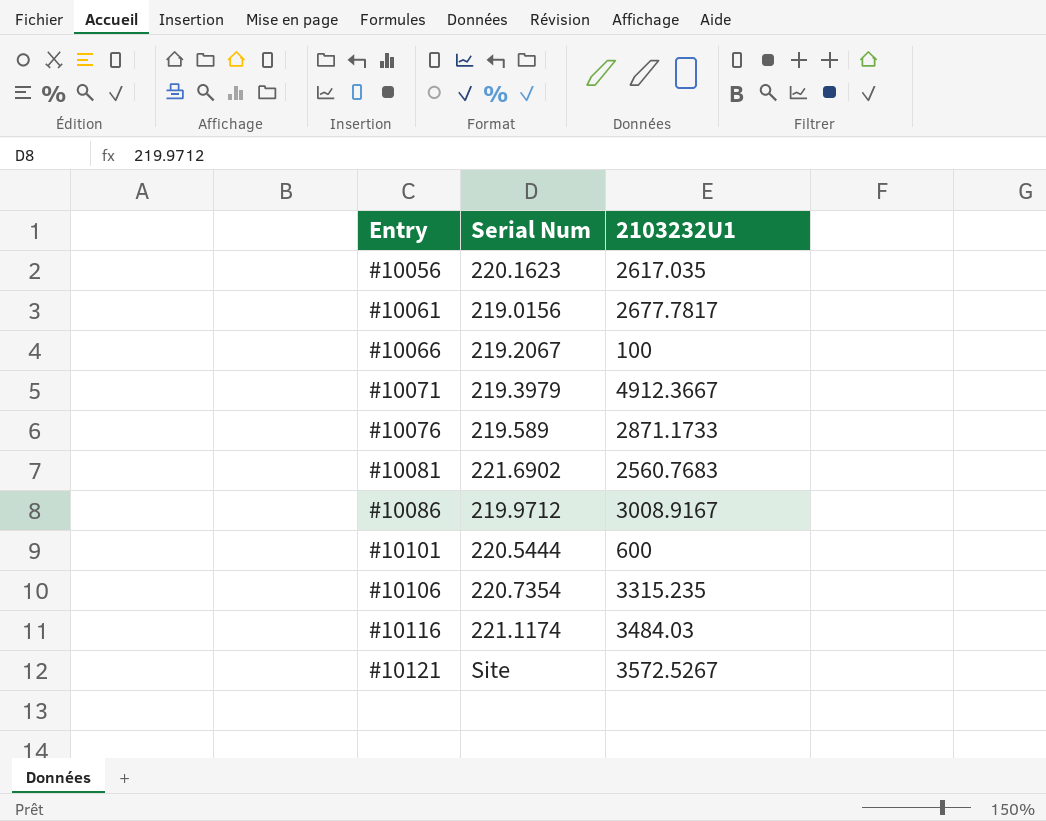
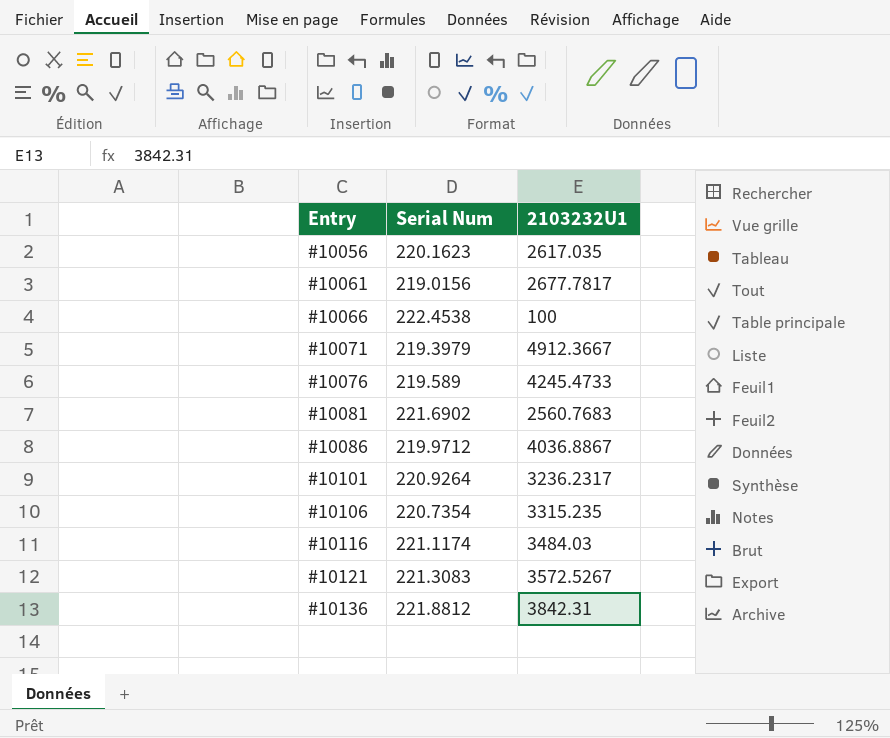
#10066 | Serial Num: 219.2067 -> 222.4538
#10076 | 2103232U1: 2871.1733 -> 4245.4733
#10086 | 2103232U1: 3008.9167 -> 4036.8867
#10101 | Serial Num: 220.5444 -> 220.9264
#10101 | 2103232U1: 600 -> 3236.2317
#10121 | Serial Num: Site -> 221.3083
row #10136: none -> 221.8812 | 3842.31

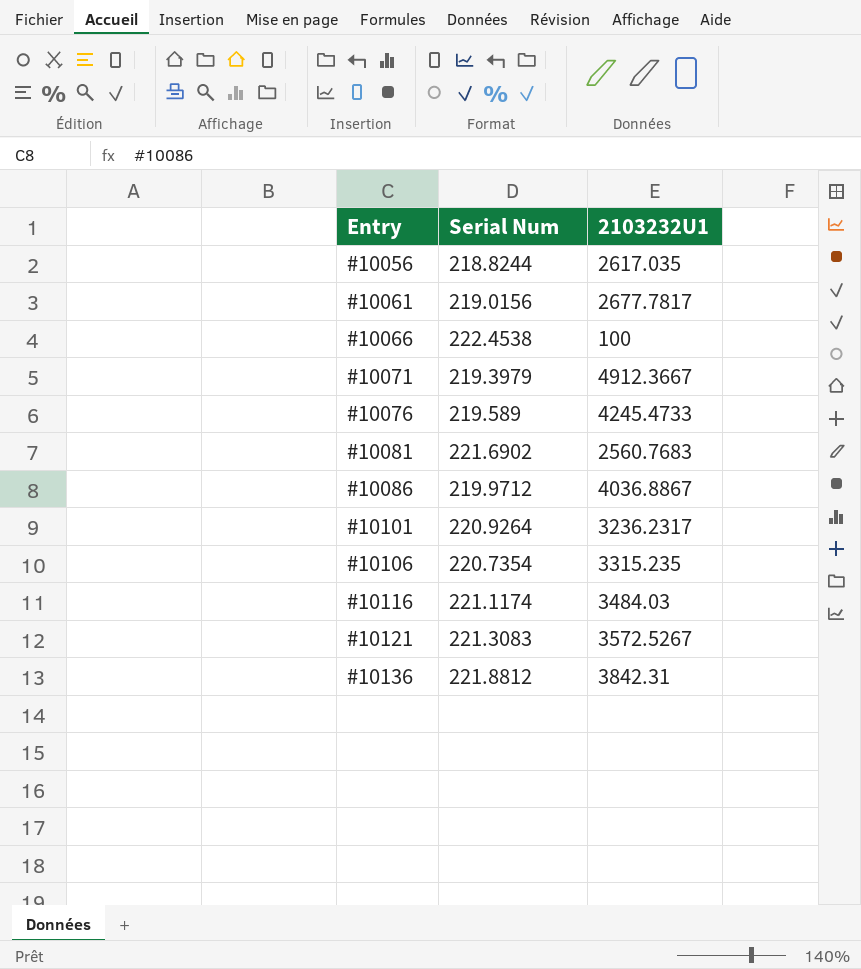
#10056 | Serial Num: 220.1623 -> 218.8244

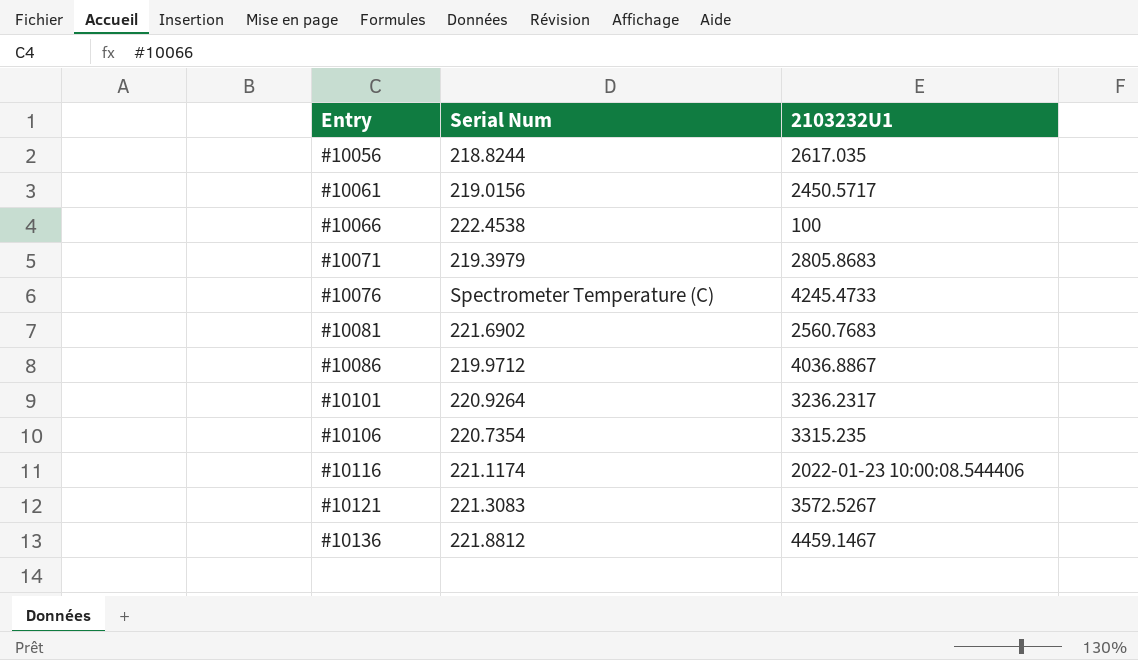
#10061 | 2103232U1: 2677.7817 -> 2450.5717
#10071 | 2103232U1: 4912.3667 -> 2805.8683
#10076 | Serial Num: 219.589 -> Spectrometer Temperature (C)
#10116 | 2103232U1: 3484.03 -> 2022-01-23 10:00:08.544406
#10136 | 2103232U1: 3842.31 -> 4459.1467

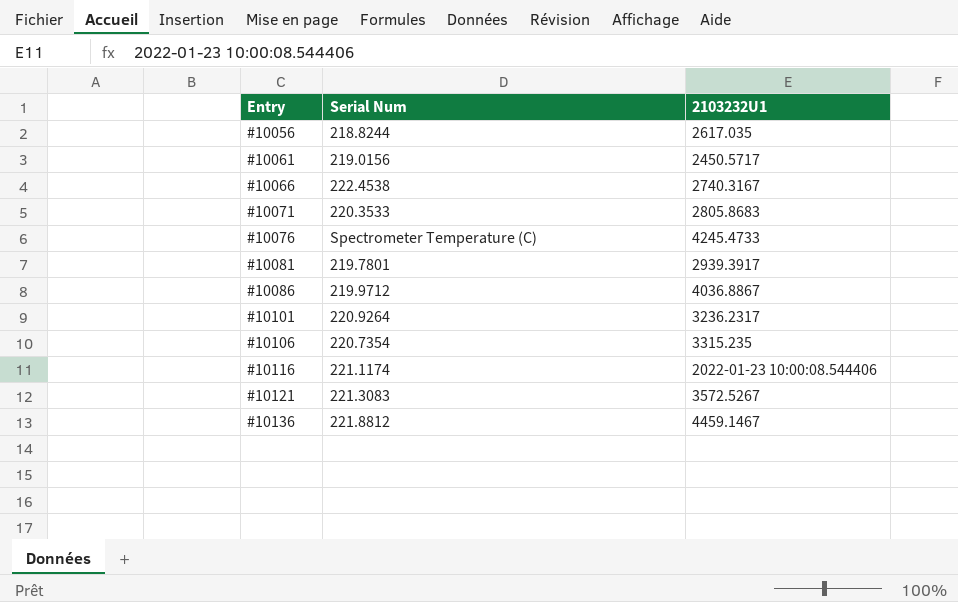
#10066 | 2103232U1: 100 -> 2740.3167
#10071 | Serial Num: 219.3979 -> 220.3533
#10081 | Serial Num: 221.6902 -> 219.7801
#10081 | 2103232U1: 2560.7683 -> 2939.3917

